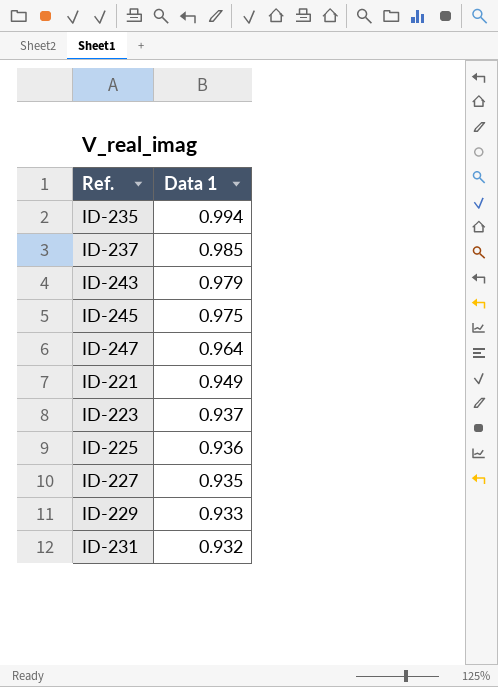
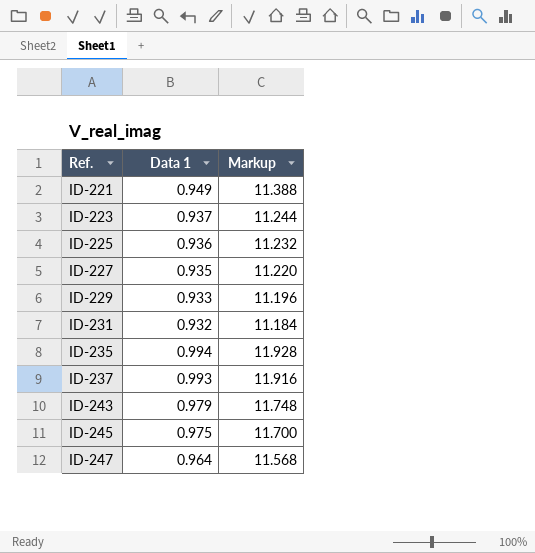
row order: Data 1 descending -> Ref. ascending
column Markup | formula: none -> [Data 1] * 12
ID-237 | Data 1: 0.985 -> 0.993

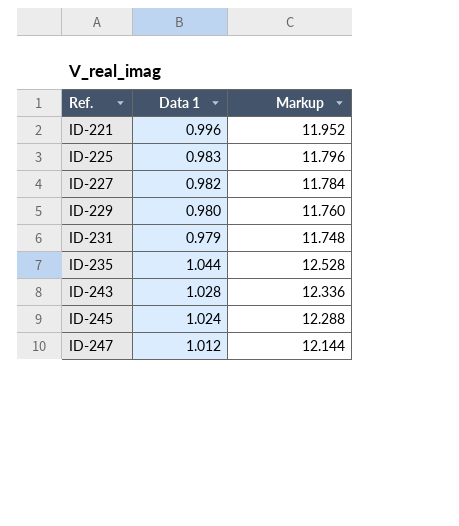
row ID-223: 0.937 | 11.244 -> none
row ID-237: 0.993 | 11.916 -> none
ID-221 | Data 1: 0.949 -> 0.996
ID-221 | Markup: 11.388 -> 11.952
ID-225 | Data 1: 0.936 -> 0.983
ID-225 | Markup: 11.232 -> 11.796
ID-227 | Data 1: 0.935 -> 0.982
ID-227 | Markup: 11.220 -> 11.784
ID-229 | Data 1: 0.933 -> 0.980
ID-229 | Markup: 11.196 -> 11.760
ID-231 | Data 1: 0.932 -> 0.979
ID-231 | Markup: 11.184 -> 11.748
ID-235 | Data 1: 0.994 -> 1.044
ID-235 | Markup: 11.928 -> 12.528
ID-243 | Data 1: 0.979 -> 1.028
ID-243 | Markup: 11.748 -> 12.336
ID-245 | Data 1: 0.975 -> 1.024
ID-245 | Markup: 11.700 -> 12.288
ID-247 | Data 1: 0.964 -> 1.012
ID-247 | Markup: 11.568 -> 12.144

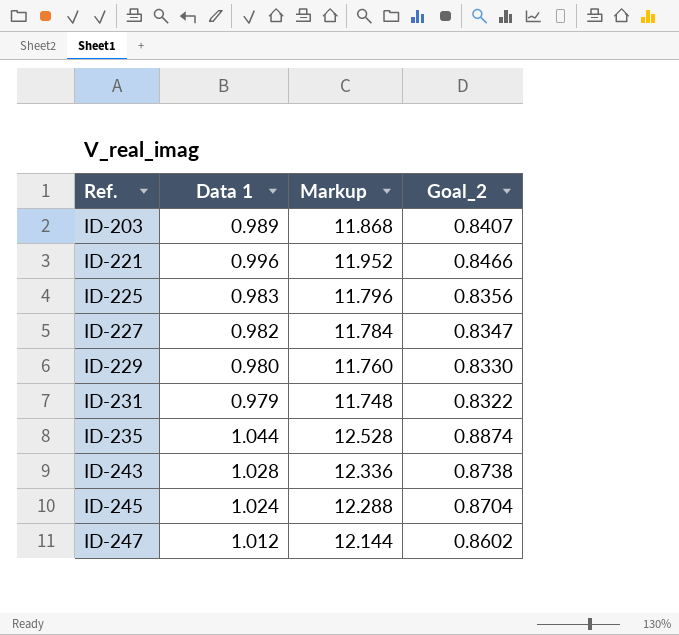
column Goal_2 | formula: none -> [Data 1] * 0.85
row ID-203: none -> 0.989 | 11.868 | 0.8407

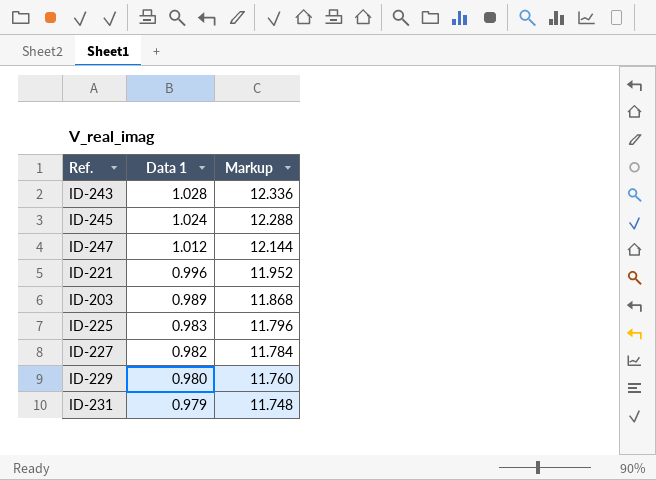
row order: Ref. ascending -> Data 1 descending
column Goal_2 | formula: [Data 1] * 0.85 -> none
row ID-235: 1.044 | 12.528 | 0.8874 -> none

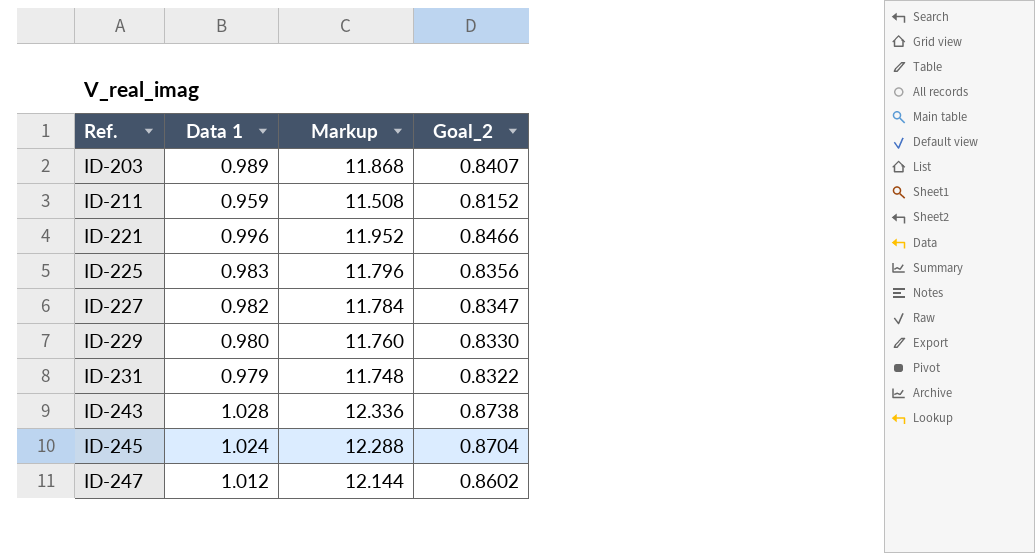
row order: Data 1 descending -> Ref. ascending
column Goal_2 | formula: none -> [Data 1] * 0.85
row ID-211: none -> 0.959 | 11.508 | 0.8152

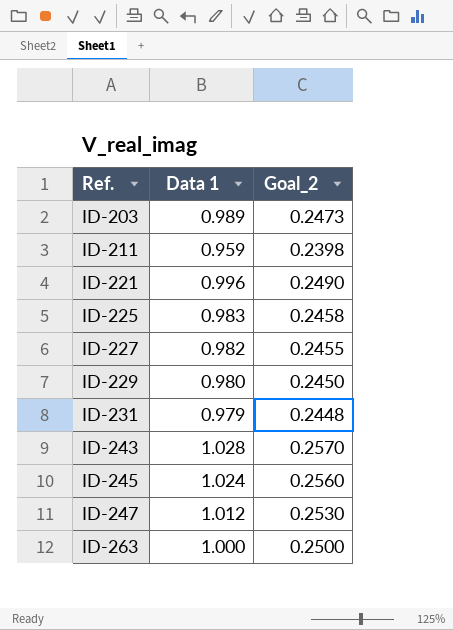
column Markup | formula: [Data 1] * 12 -> none
column Goal_2 | formula: [Data 1] * 0.85 -> [Data 1] * 0.25
row ID-263: none -> 1.000 | 0.2500

